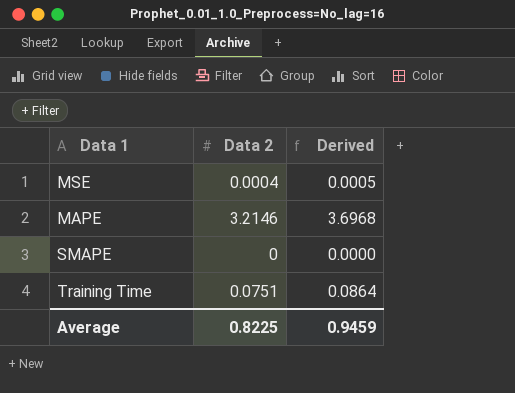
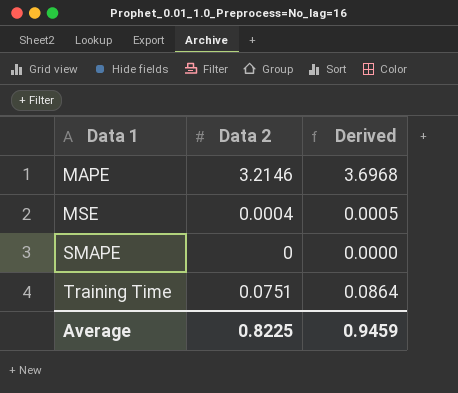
row order: none -> Data 1 ascending

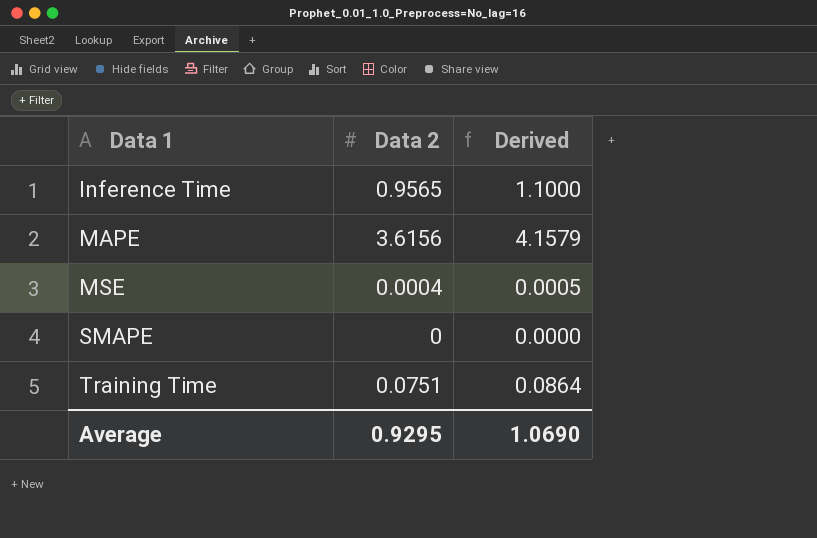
row Inference Time: none -> 0.9565 | 1.1000
MAPE | Data 2: 3.2146 -> 3.6156
MAPE | Derived: 3.6968 -> 4.1579
Average | Data 2: 0.8225 -> 0.9295
Average | Derived: 0.9459 -> 1.0690

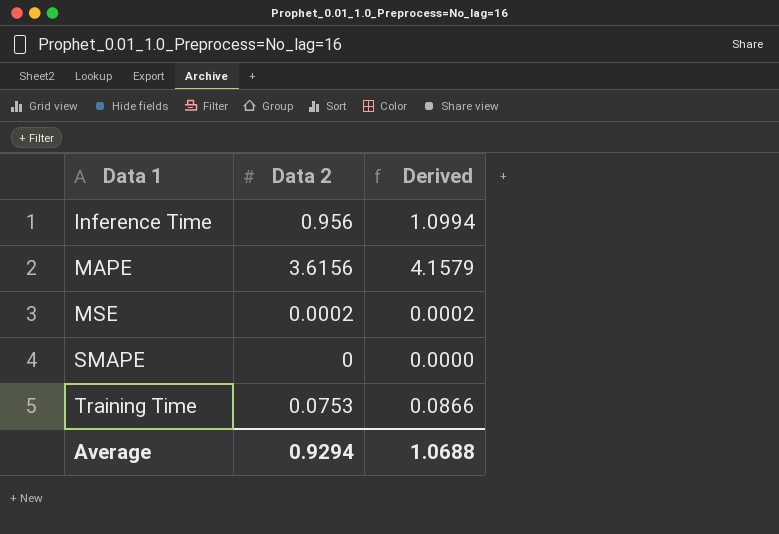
Inference Time | Data 2: 0.9565 -> 0.956
Inference Time | Derived: 1.1000 -> 1.0994
MSE | Data 2: 0.0004 -> 0.0002
MSE | Derived: 0.0005 -> 0.0002
Training Time | Data 2: 0.0751 -> 0.0753
Training Time | Derived: 0.0864 -> 0.0866
Average | Data 2: 0.9295 -> 0.9294
Average | Derived: 1.0690 -> 1.0688

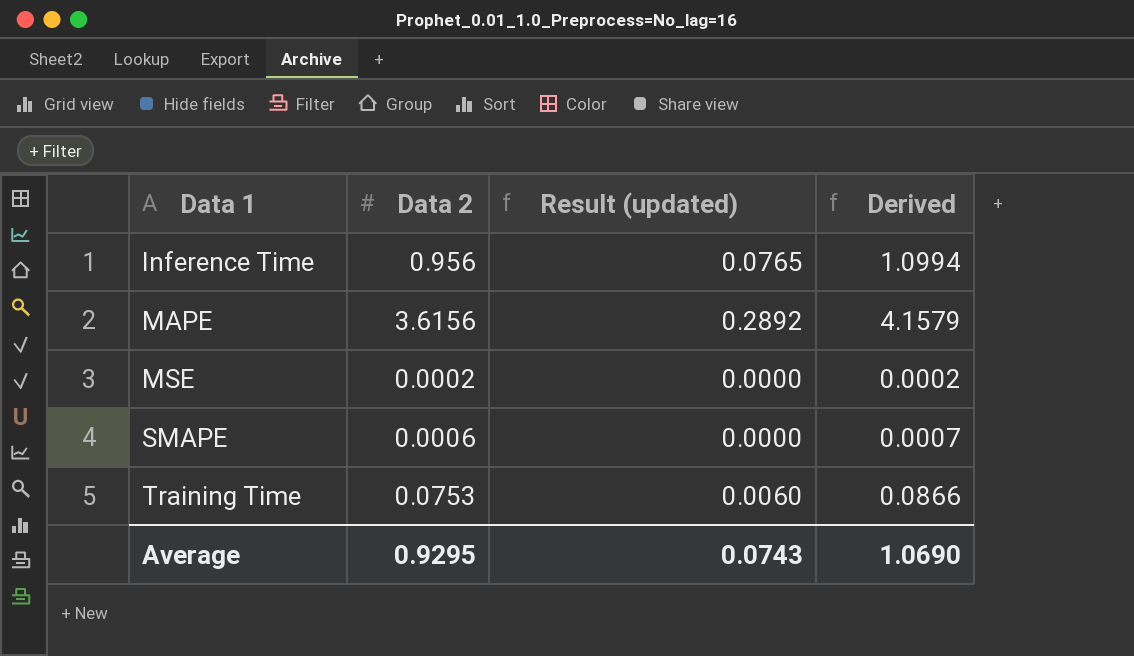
column Result (updated) | formula: none -> [Data 2] * 0.08
SMAPE | Data 2: 0 -> 0.0006
SMAPE | Derived: 0.0000 -> 0.0007
Average | Data 2: 0.9294 -> 0.9295
Average | Derived: 1.0688 -> 1.0690

